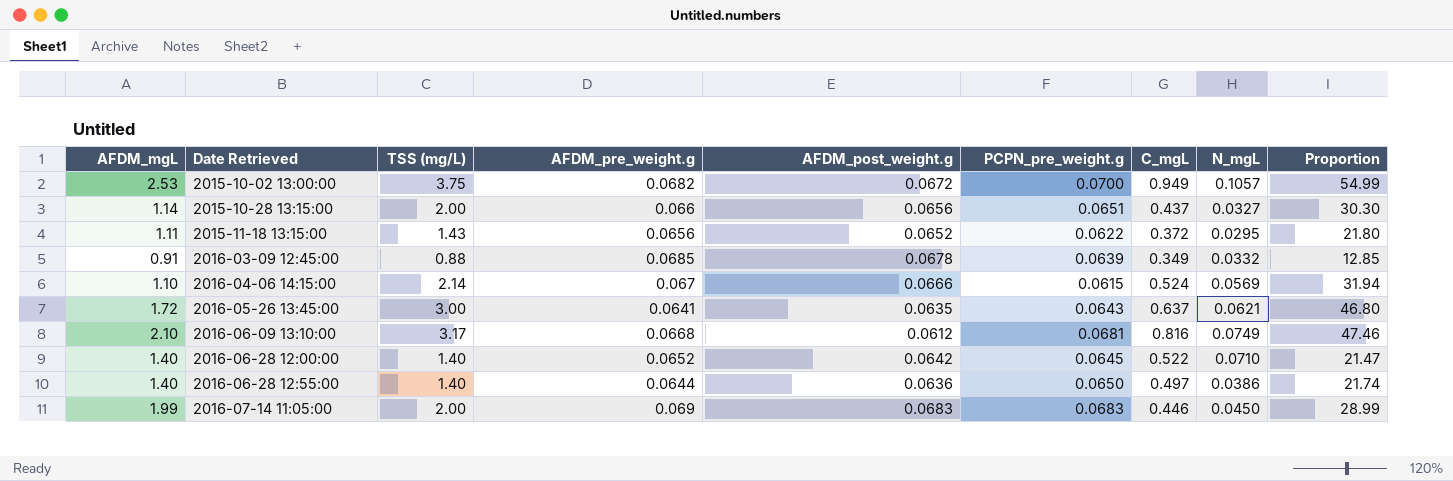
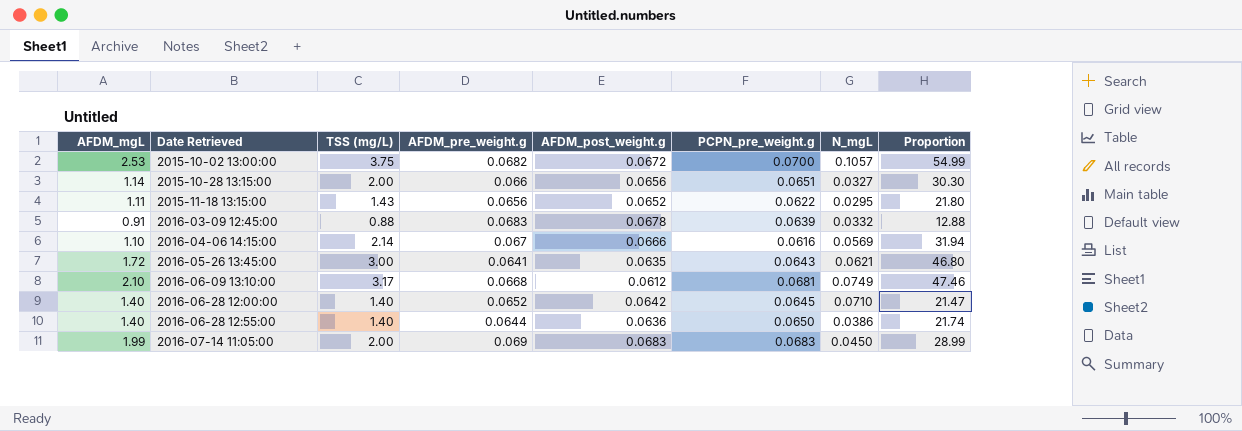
column C_mgL | position: 7 -> none
2016-03-09 12:45:00 | AFDM_pre_weight.g: 0.0685 -> 0.0683
2016-03-09 12:45:00 | Proportion: 12.85 -> 12.88
2016-04-06 14:15:00 | PCPN_pre_weight.g: 0.0615 -> 0.0616

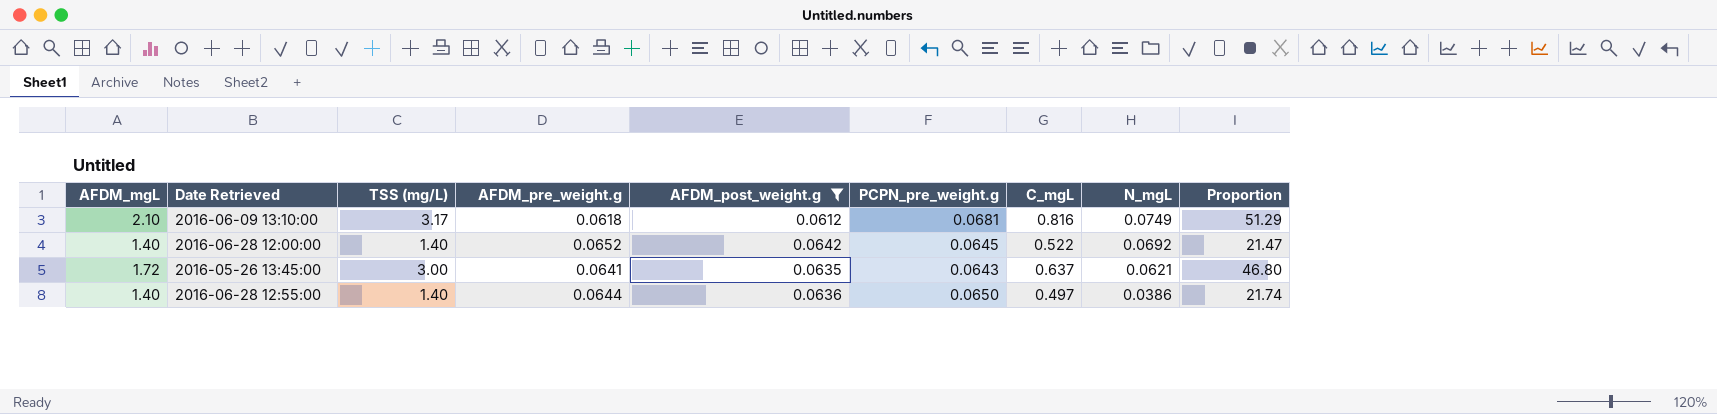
filter: none -> AFDM_post_weight.g <= 0.0642
row order: Date Retrieved ascending -> N_mgL descending
column C_mgL | position: none -> 7
2016-06-09 13:10:00 | AFDM_pre_weight.g: 0.0668 -> 0.0618
2016-06-09 13:10:00 | Proportion: 47.46 -> 51.29
2016-06-28 12:00:00 | N_mgL: 0.0710 -> 0.0692

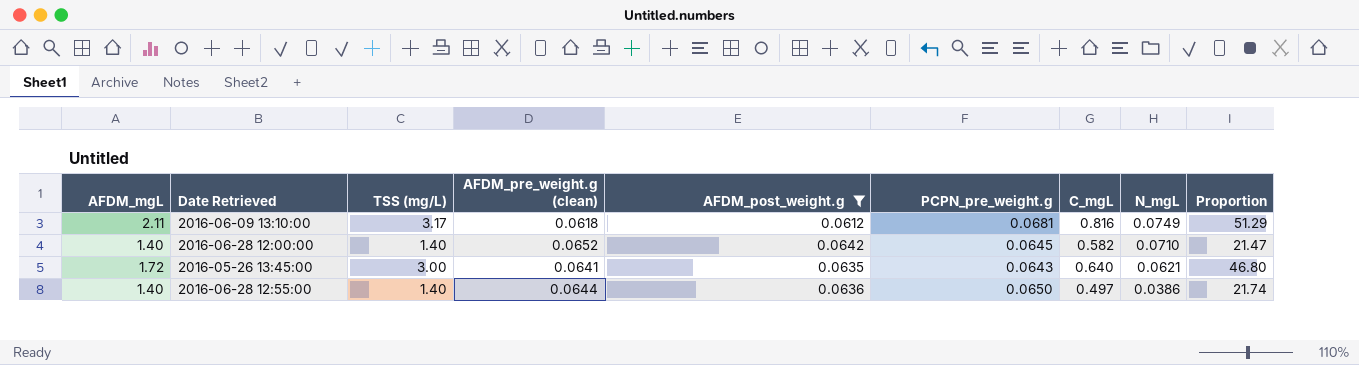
column name: AFDM_pre_weight.g -> AFDM_pre_weight.g (clean)
2016-06-09 13:10:00 | AFDM_mgL: 2.10 -> 2.11
2016-06-28 12:00:00 | C_mgL: 0.522 -> 0.582
2016-06-28 12:00:00 | N_mgL: 0.0692 -> 0.0710
2016-05-26 13:45:00 | C_mgL: 0.637 -> 0.640

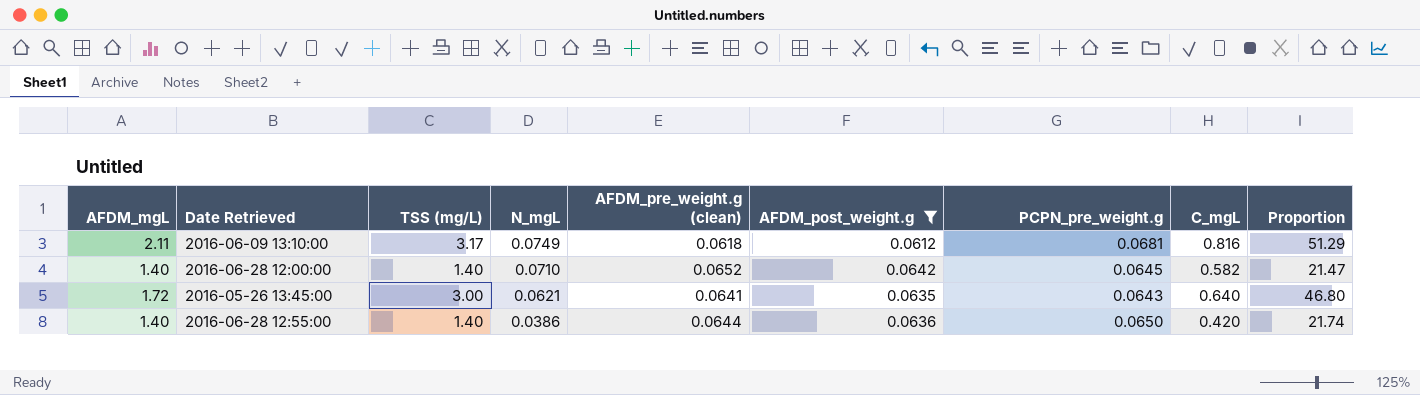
column N_mgL | position: 8 -> 4
2016-06-28 12:55:00 | C_mgL: 0.497 -> 0.420

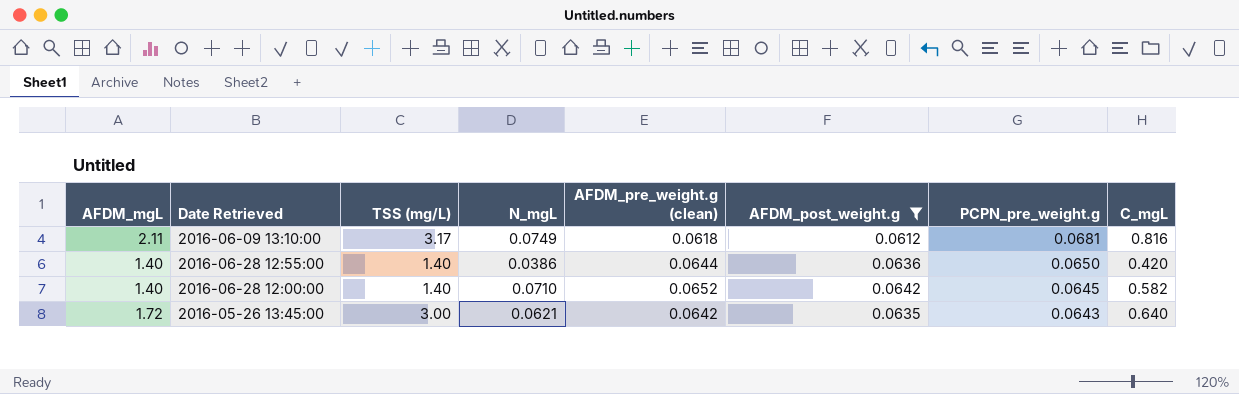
row order: N_mgL descending -> PCPN_pre_weight.g descending
column Proportion | formula: [TSS (mg/L)] / [AFDM_pre_weight.g (clean)] -> none
2016-05-26 13:45:00 | AFDM_pre_weight.g (clean): 0.0641 -> 0.0642

